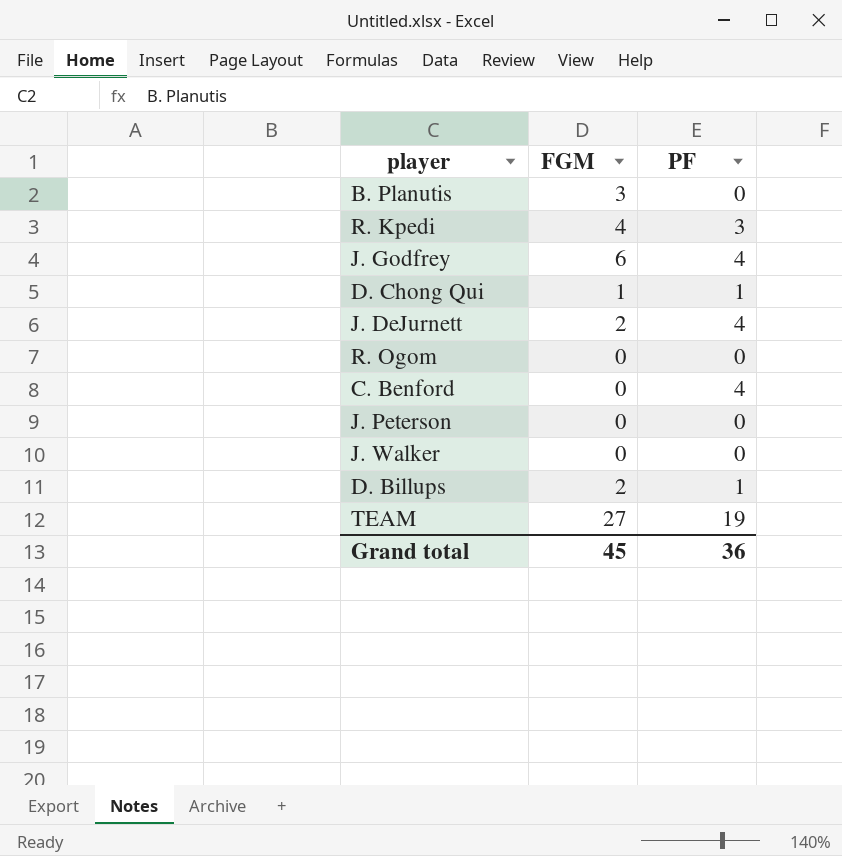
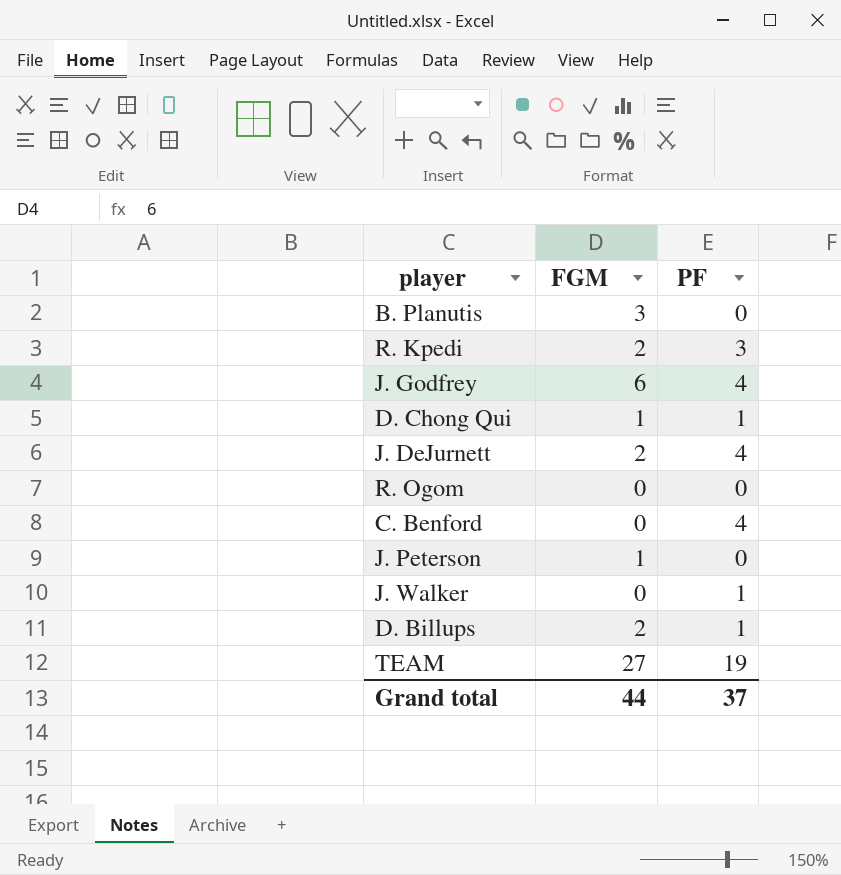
R. Kpedi | FGM: 4 -> 2
J. Peterson | FGM: 0 -> 1
J. Walker | PF: 0 -> 1
Grand total | FGM: 45 -> 44
Grand total | PF: 36 -> 37

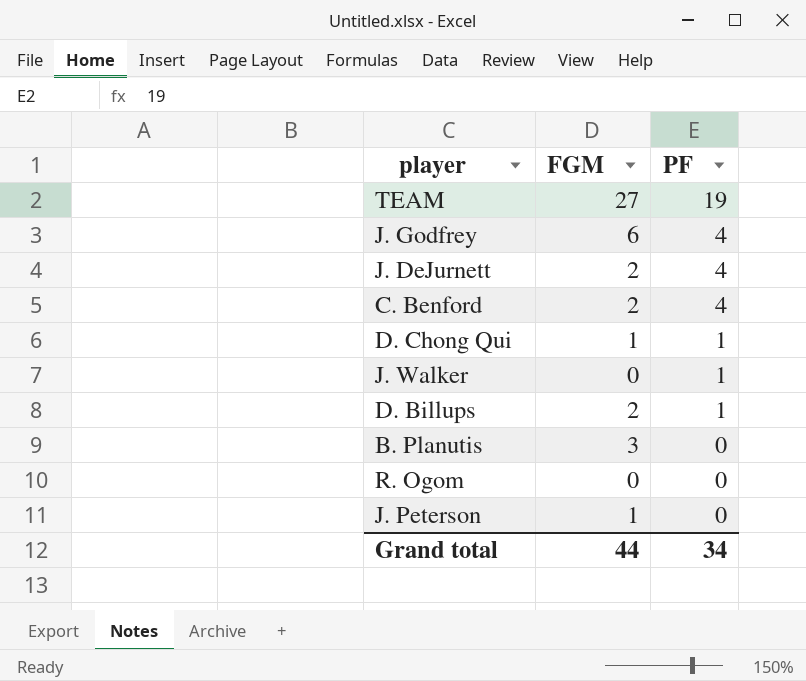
row order: none -> PF descending
row R. Kpedi: 2 | 3 -> none
C. Benford | FGM: 0 -> 2
Grand total | PF: 37 -> 34

